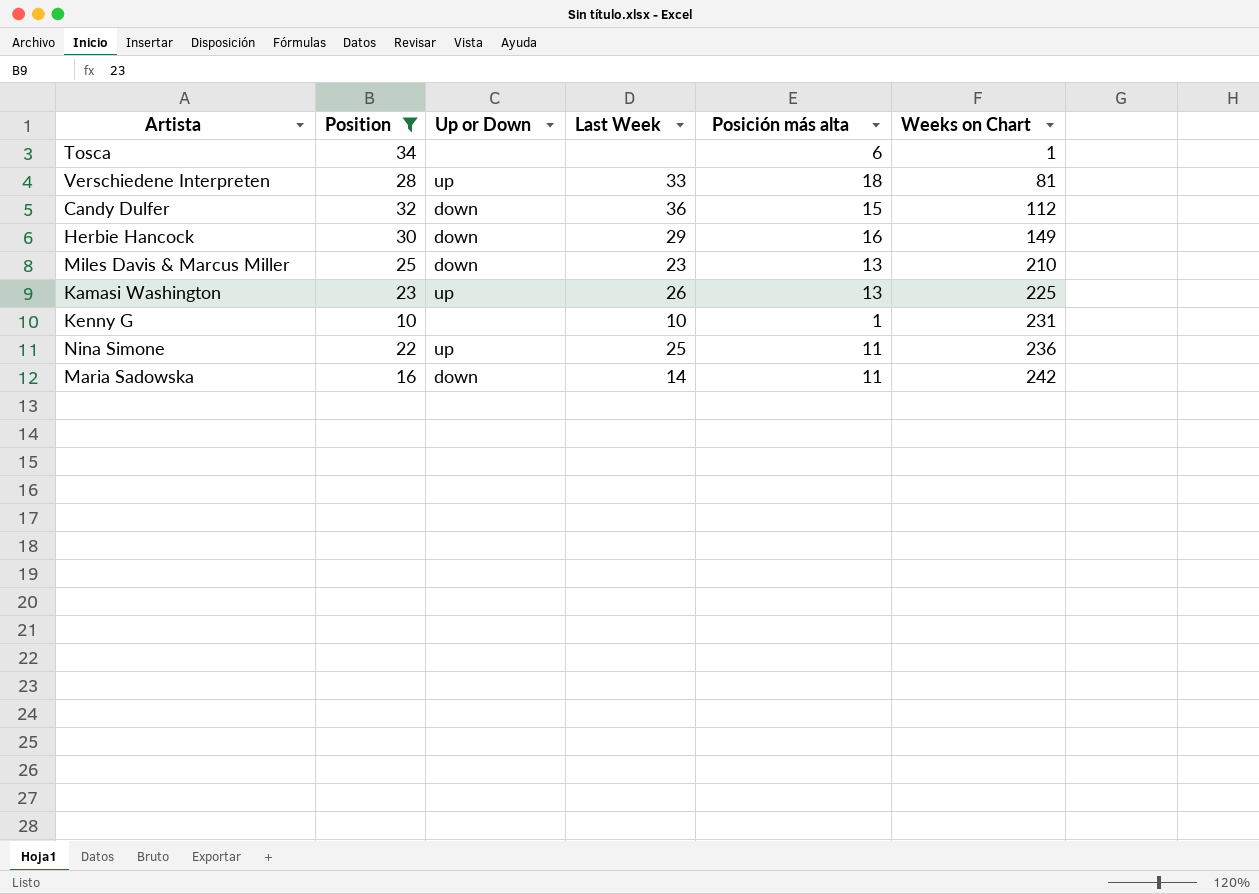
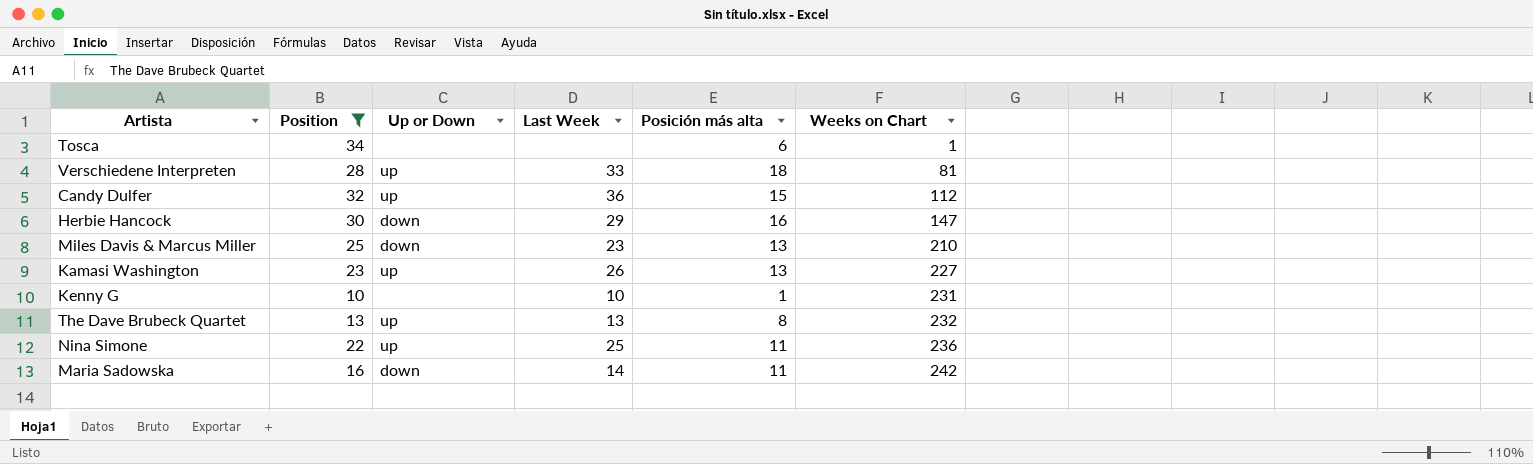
Candy Dulfer | Up or Down: down -> up
Herbie Hancock | Weeks on Chart: 149 -> 147
Kamasi Washington | Weeks on Chart: 225 -> 227
row The Dave Brubeck Quartet: none -> 13 | up | 13 | 8 | 232

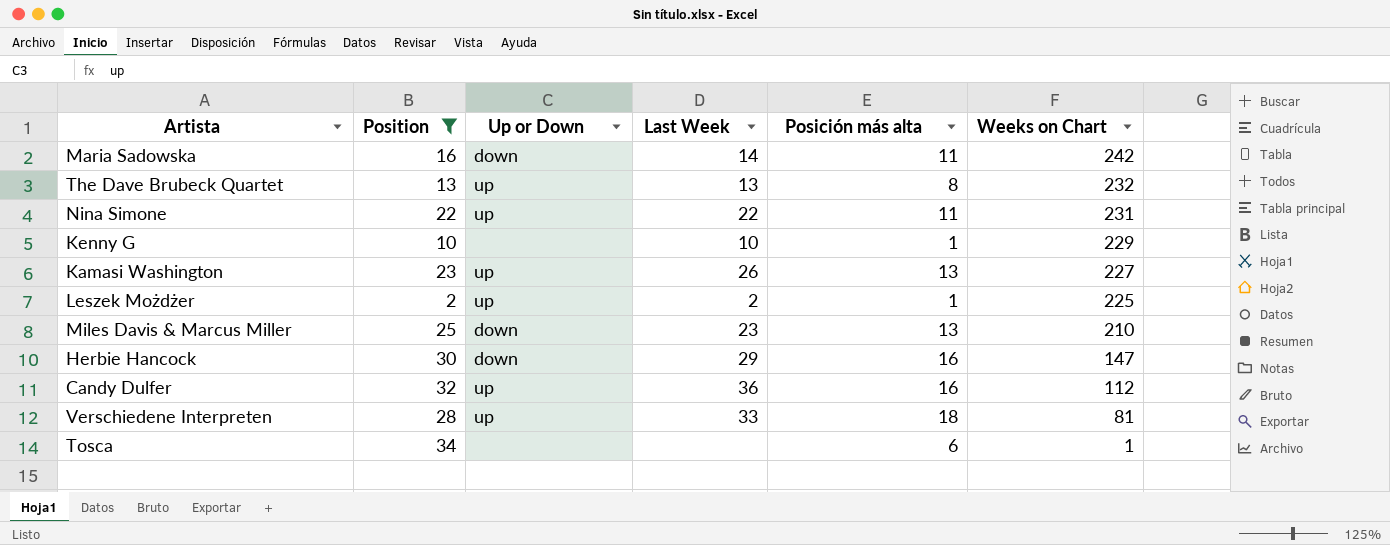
row order: Weeks on Chart ascending -> Weeks on Chart descending
Nina Simone | Last Week: 25 -> 22
Nina Simone | Weeks on Chart: 236 -> 231
Kenny G | Weeks on Chart: 231 -> 229
row Leszek Możdżer: none -> 2 | up | 2 | 1 | 225
Candy Dulfer | Posición más alta: 15 -> 16

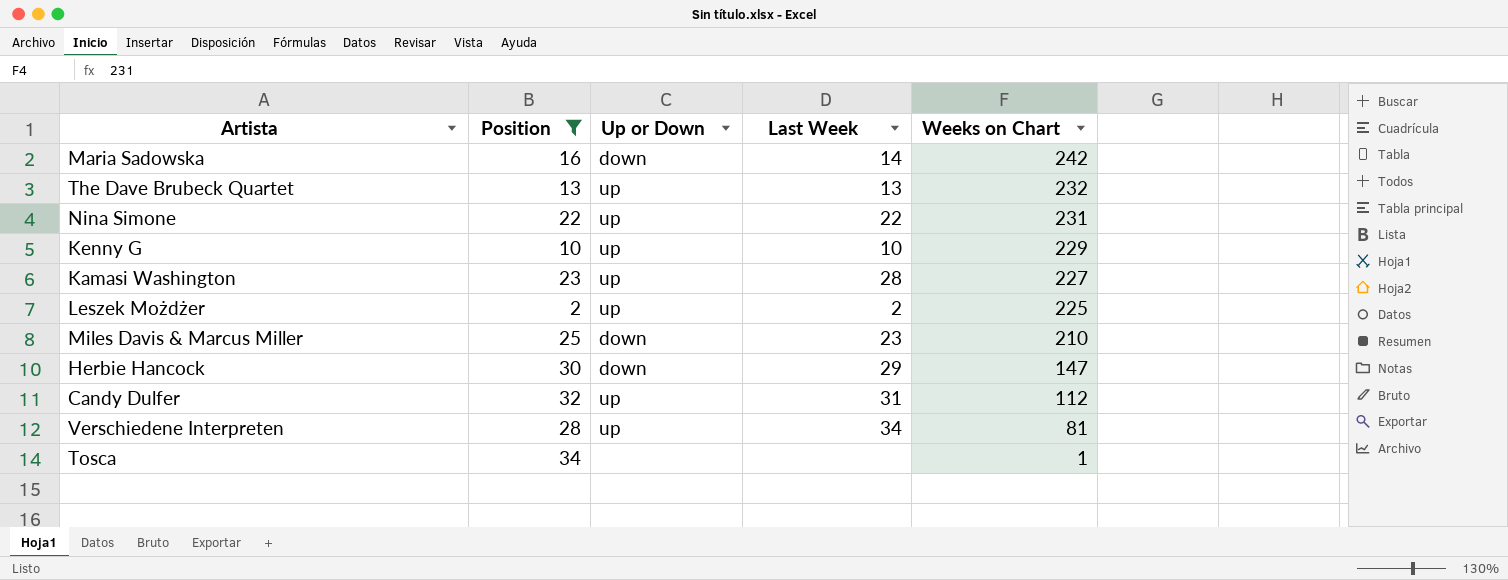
column Posición más alta | position: 5 -> none
Kenny G | Up or Down: none -> up
Kamasi Washington | Last Week: 26 -> 28
Candy Dulfer | Last Week: 36 -> 31
Verschiedene Interpreten | Last Week: 33 -> 34

